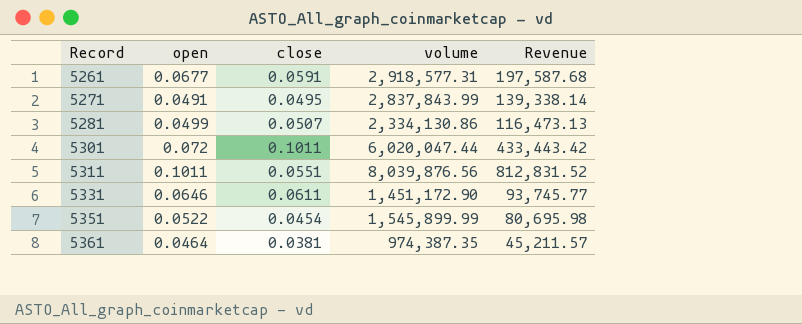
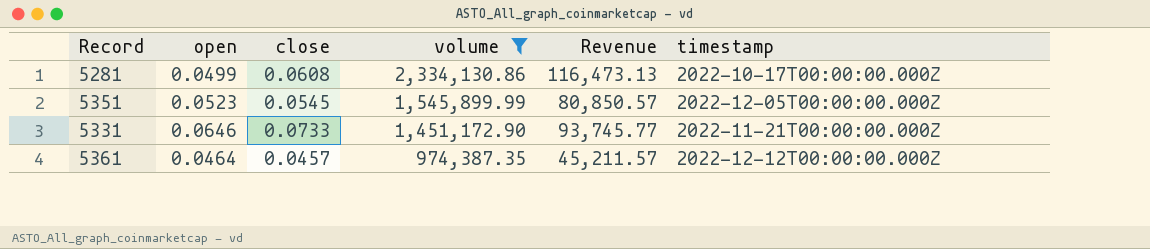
filter: none -> volume <= 2,334,130.86
row order: Record ascending -> volume descending
column timestamp | position: none -> 6
5281 | close: 0.0507 -> 0.0608
5351 | open: 0.0522 -> 0.0523
5351 | close: 0.0454 -> 0.0545
5351 | Revenue: 80,695.98 -> 80,850.57
5331 | close: 0.0611 -> 0.0733
5361 | close: 0.0381 -> 0.0457

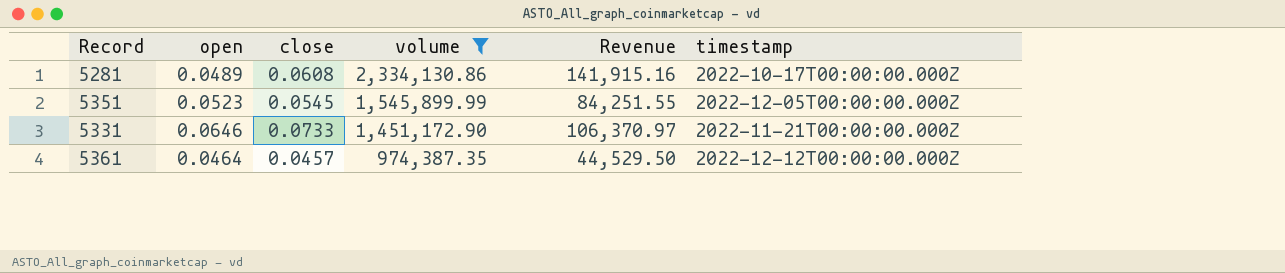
column Revenue | formula: [open] * [volume] -> [close] * [volume]
5281 | open: 0.0499 -> 0.0489

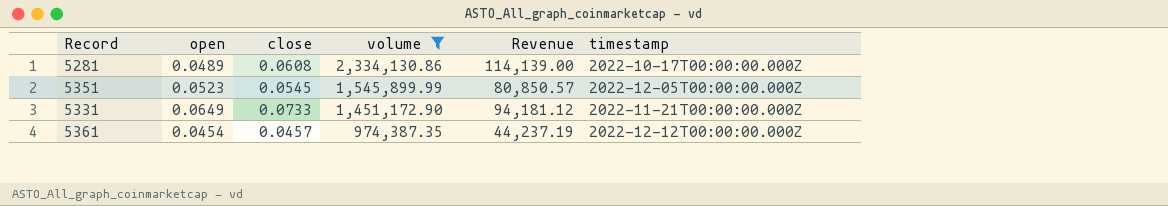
column Revenue | formula: [close] * [volume] -> [open] * [volume]
5331 | open: 0.0646 -> 0.0649
5361 | open: 0.0464 -> 0.0454

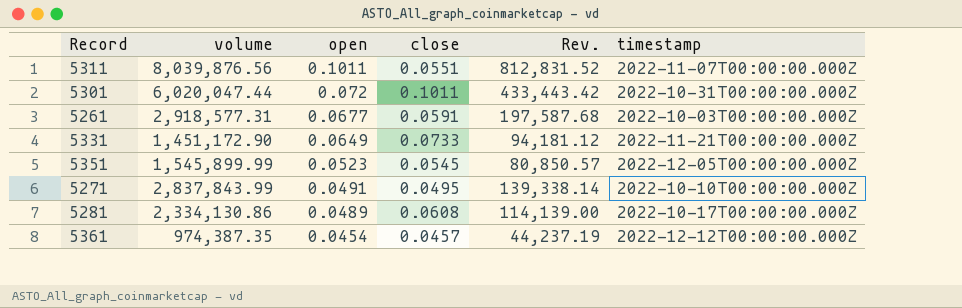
filter: volume <= 2,334,130.86 -> none
row order: volume descending -> open descending
column volume | position: 4 -> 2
column name: Revenue -> Rev.

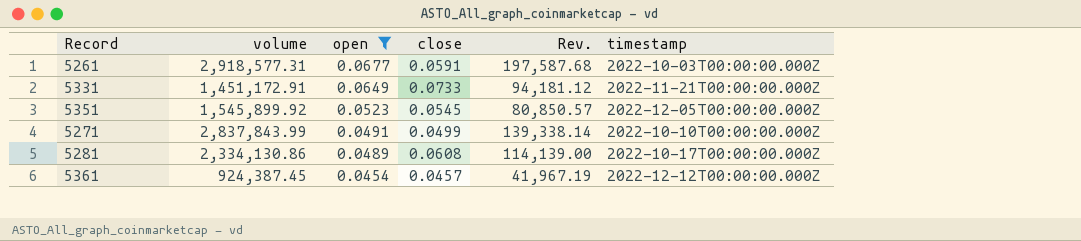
filter: none -> open <= 0.0677
5331 | volume: 1,451,172.90 -> 1,451,172.91
5351 | volume: 1,545,899.99 -> 1,545,899.92
5271 | close: 0.0495 -> 0.0499
5361 | volume: 974,387.35 -> 924,387.45
5361 | Rev.: 44,237.19 -> 41,967.19

